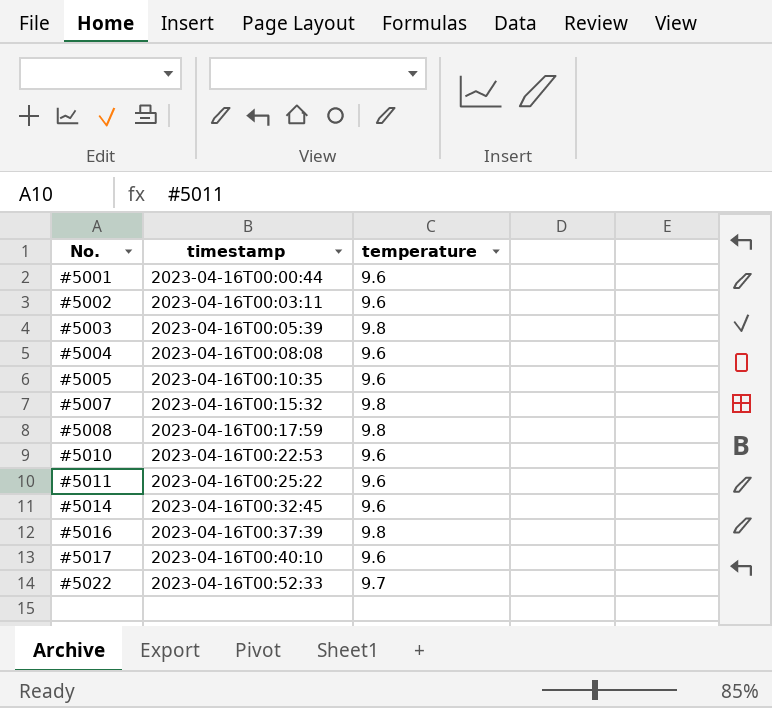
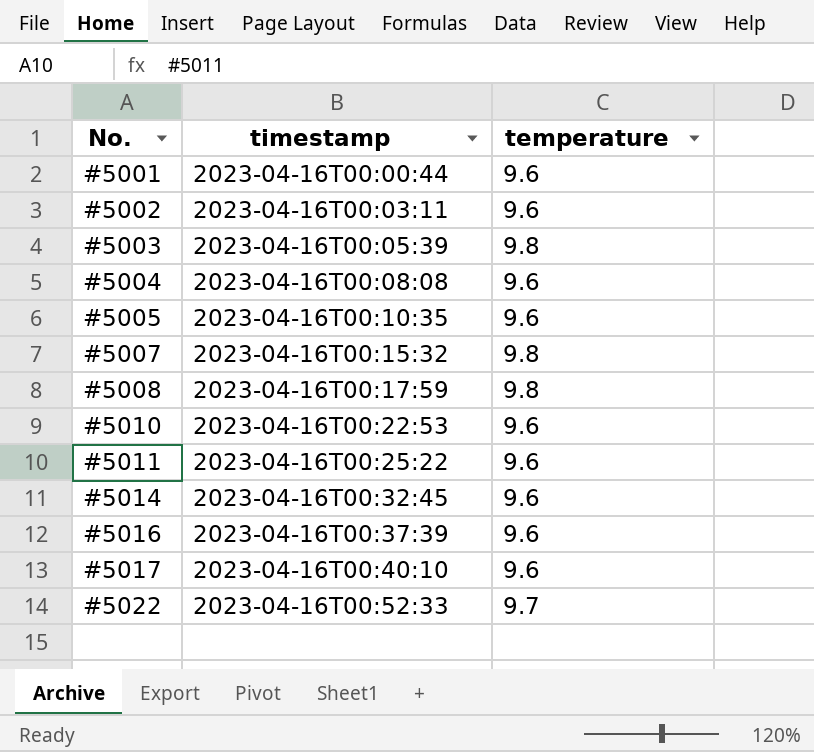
#5016 | temperature: 9.8 -> 9.6

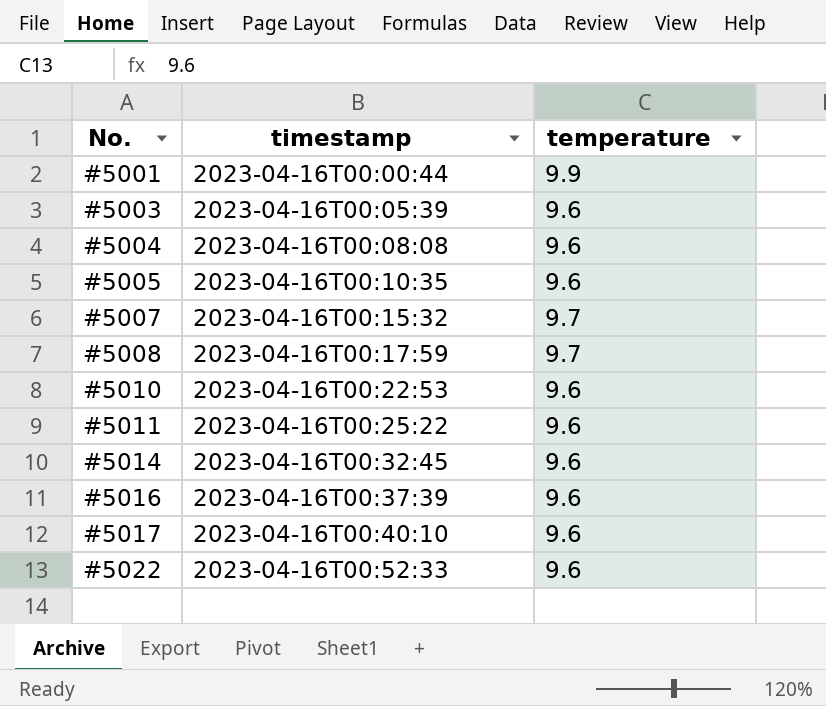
row #5002: 2023-04-16T00:03:11 | 9.6 -> none
#5001 | temperature: 9.6 -> 9.9
#5003 | temperature: 9.8 -> 9.6
#5007 | temperature: 9.8 -> 9.7
#5008 | temperature: 9.8 -> 9.7
#5022 | temperature: 9.7 -> 9.6

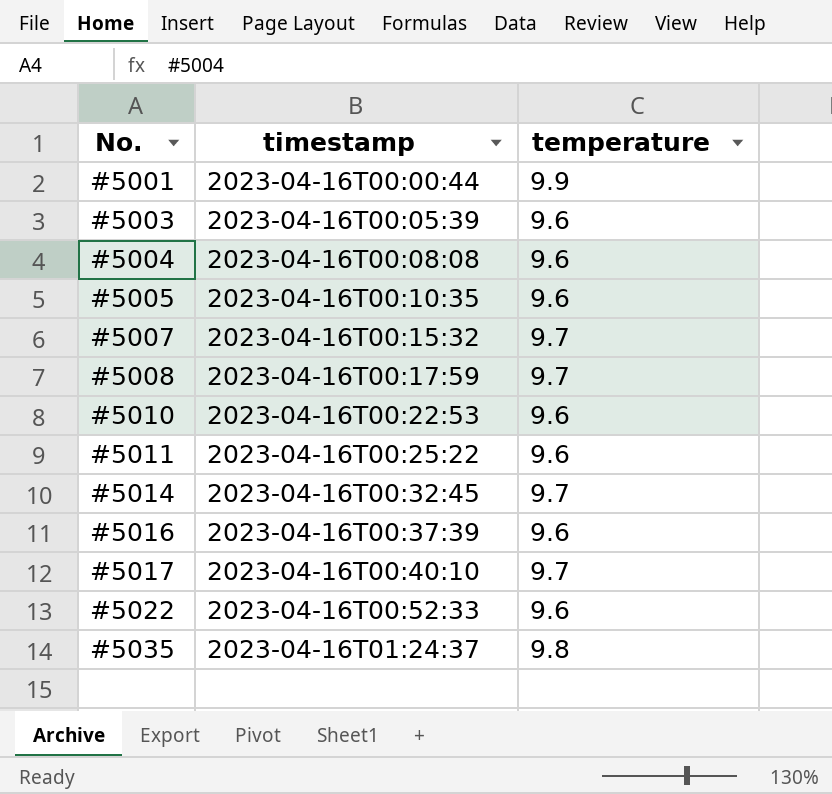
#5014 | temperature: 9.6 -> 9.7
#5017 | temperature: 9.6 -> 9.7
row #5035: none -> 2023-04-16T01:24:37 | 9.8

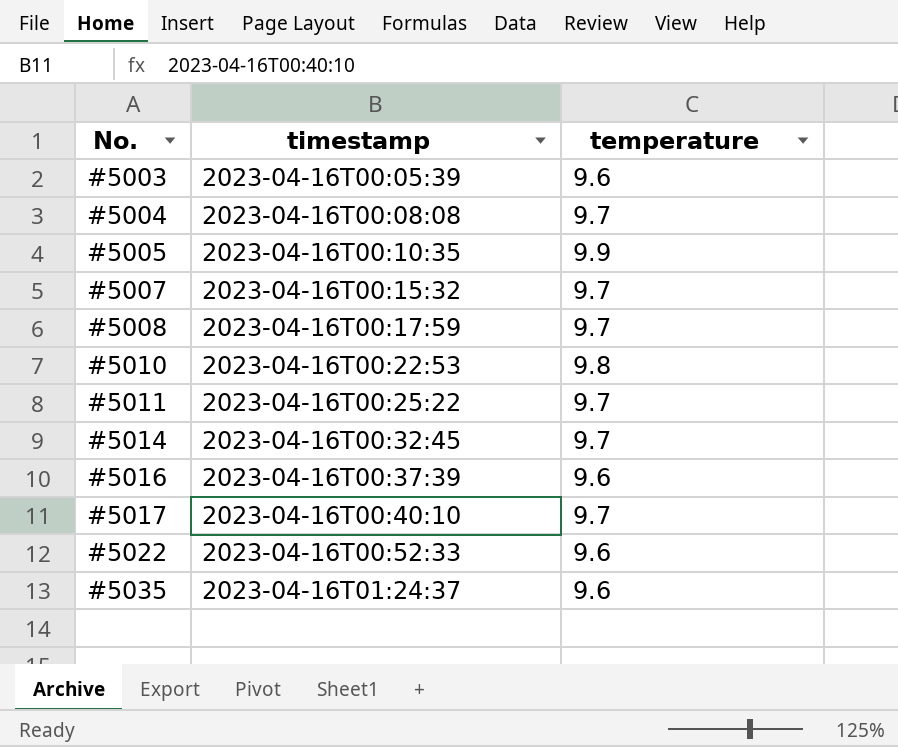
row #5001: 2023-04-16T00:00:44 | 9.9 -> none
#5004 | temperature: 9.6 -> 9.7
#5005 | temperature: 9.6 -> 9.9
#5010 | temperature: 9.6 -> 9.8
#5011 | temperature: 9.6 -> 9.7
#5035 | temperature: 9.8 -> 9.6

